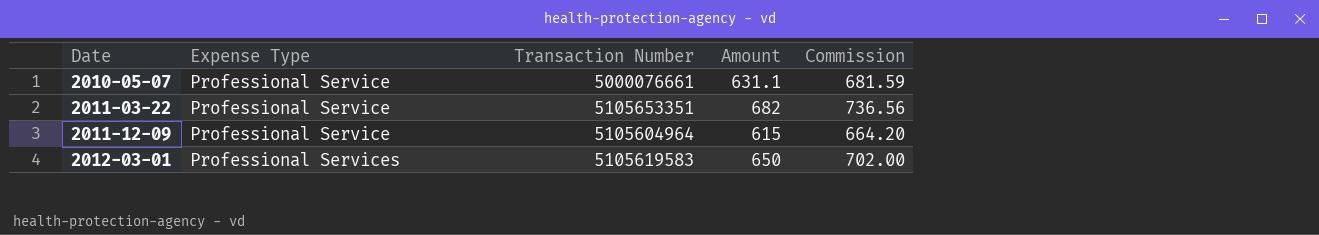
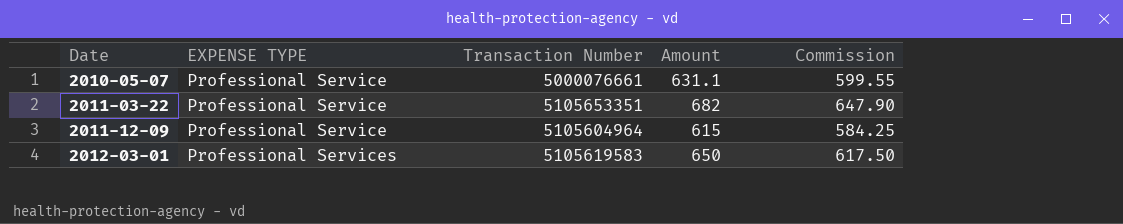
column name: Expense Type -> EXPENSE TYPE
column Commission | formula: [Amount] * 1.08 -> [Amount] * 0.95

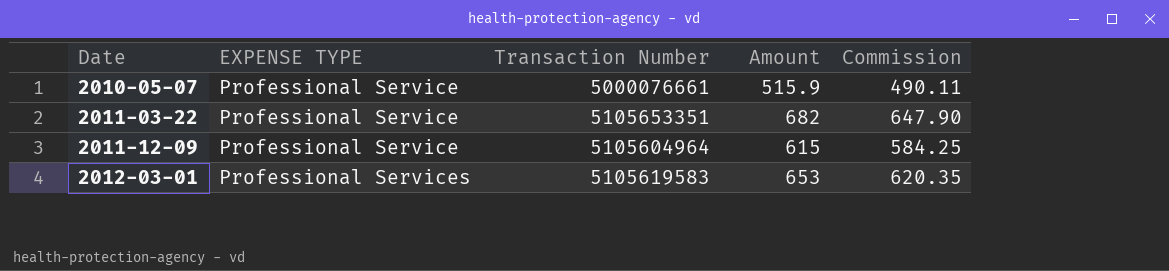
2010-05-07 | Amount: 631.1 -> 515.9
2010-05-07 | Commission: 599.55 -> 490.11
2012-03-01 | Amount: 650 -> 653
2012-03-01 | Commission: 617.50 -> 620.35

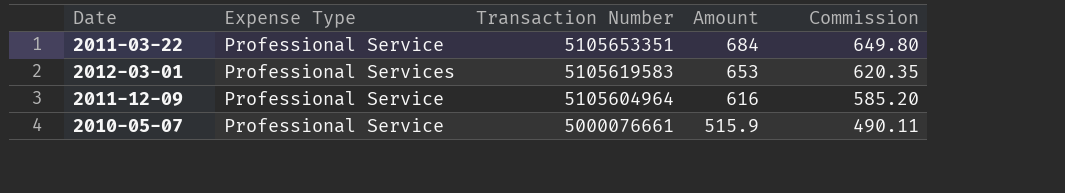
row order: Date ascending -> Transaction Number descending
column name: EXPENSE TYPE -> Expense Type
2011-03-22 | Amount: 682 -> 684
2011-03-22 | Commission: 647.90 -> 649.80
2011-12-09 | Amount: 615 -> 616
2011-12-09 | Commission: 584.25 -> 585.20

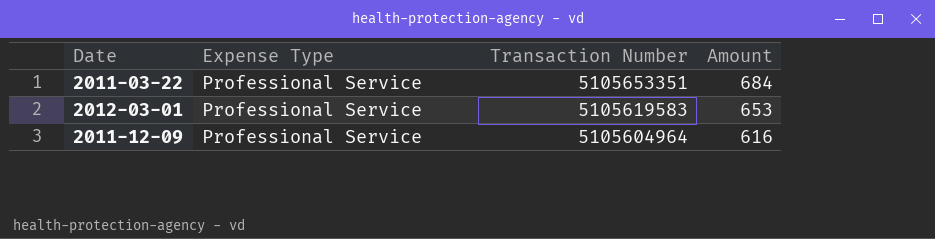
column Commission | formula: [Amount] * 0.95 -> none
row 2010-05-07: Professional Service | 5000076661 | 515.9 | 490.11 -> none
2012-03-01 | Expense Type: Professional Services -> Professional Service

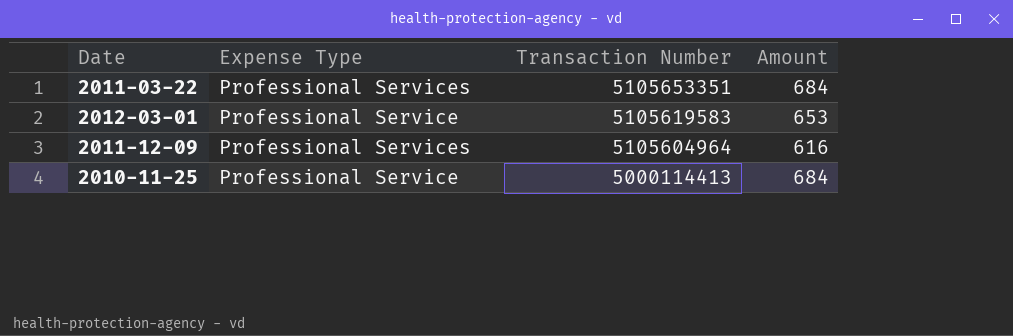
2011-03-22 | Expense Type: Professional Service -> Professional Services
2011-12-09 | Expense Type: Professional Service -> Professional Services
row 2010-11-25: none -> Professional Service | 5000114413 | 684

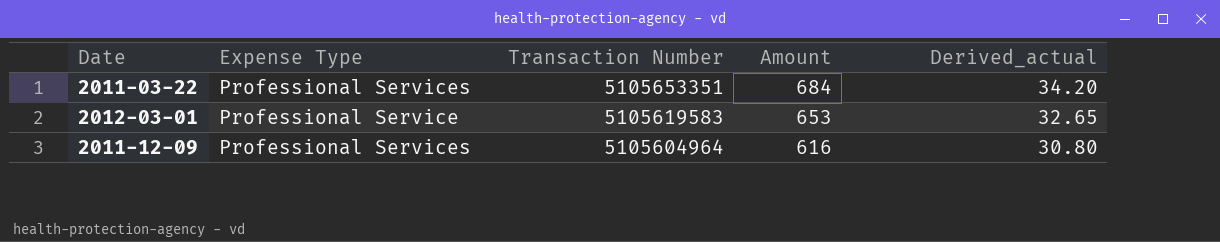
column Derived_actual | formula: none -> [Amount] * 0.05
row 2010-11-25: Professional Service | 5000114413 | 684 -> none

